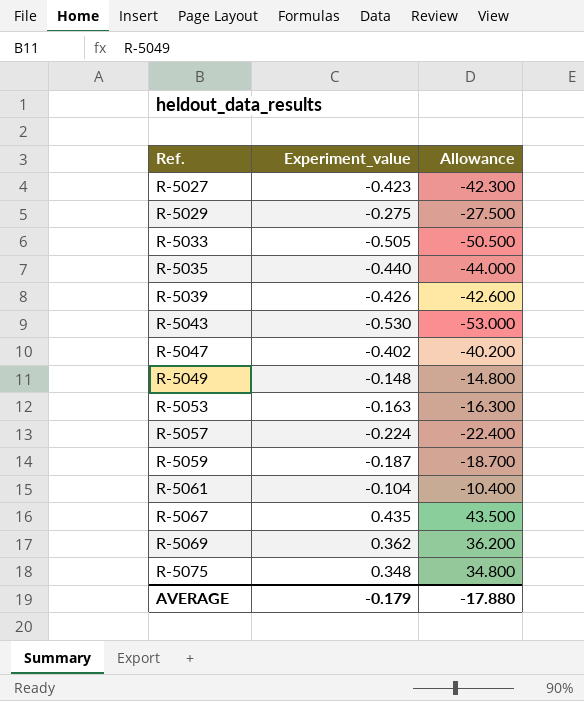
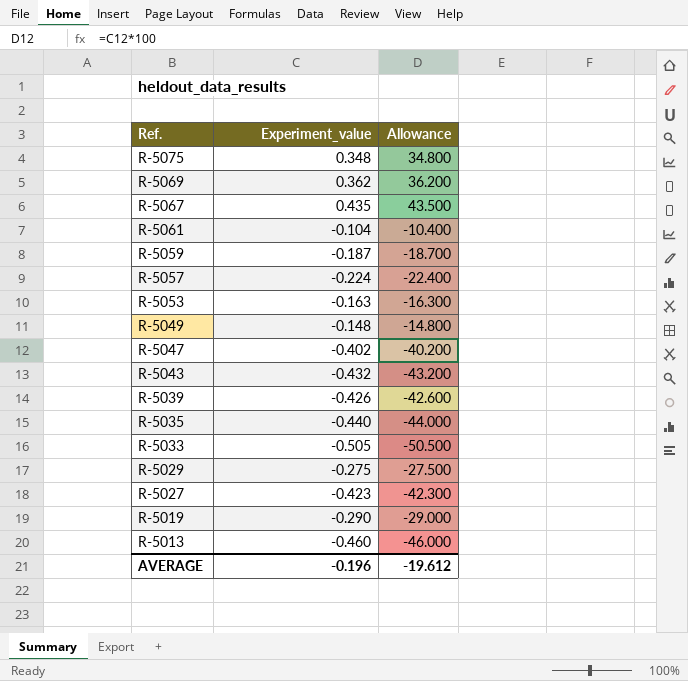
row order: Ref. ascending -> Ref. descending
R-5043 | Experiment_value: -0.530 -> -0.432
R-5043 | Allowance: -53.000 -> -43.200
row R-5019: none -> -0.290 | -29.000
row R-5013: none -> -0.460 | -46.000
AVERAGE | Experiment_value: -0.179 -> -0.196
AVERAGE | Allowance: -17.880 -> -19.612

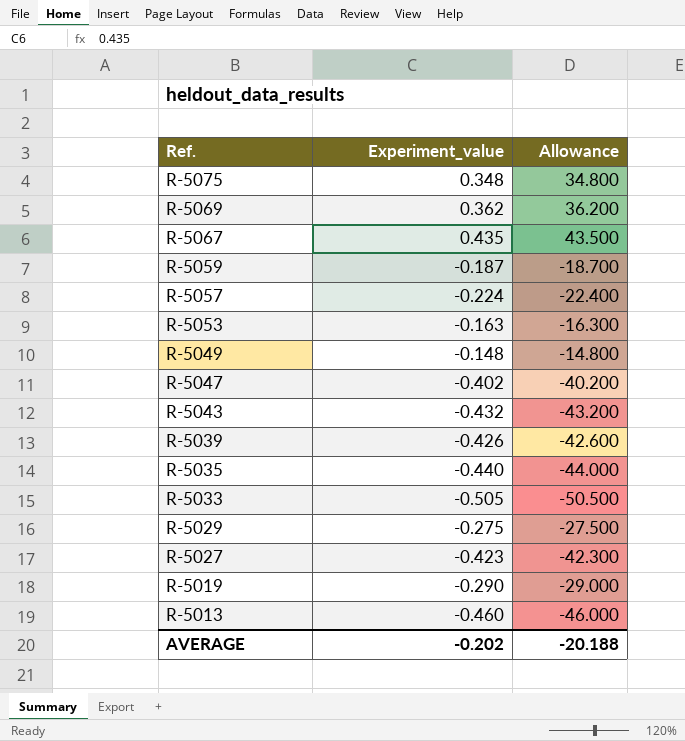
row R-5061: -0.104 | -10.400 -> none
AVERAGE | Experiment_value: -0.196 -> -0.202
AVERAGE | Allowance: -19.612 -> -20.188

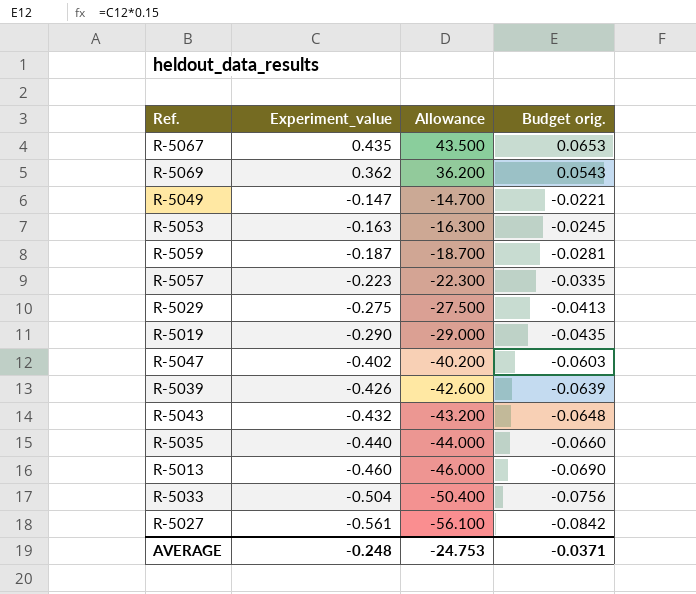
row order: Ref. descending -> Experiment_value descending
column Budget orig. | formula: none -> [Experiment_value] * 0.15
row R-5075: 0.348 | 34.800 -> none
R-5049 | Experiment_value: -0.148 -> -0.147
R-5049 | Allowance: -14.800 -> -14.700
R-5057 | Experiment_value: -0.224 -> -0.223
R-5057 | Allowance: -22.400 -> -22.300
R-5033 | Experiment_value: -0.505 -> -0.504
R-5033 | Allowance: -50.500 -> -50.400
R-5027 | Experiment_value: -0.423 -> -0.561
R-5027 | Allowance: -42.300 -> -56.100
AVERAGE | Experiment_value: -0.202 -> -0.248
AVERAGE | Allowance: -20.188 -> -24.753

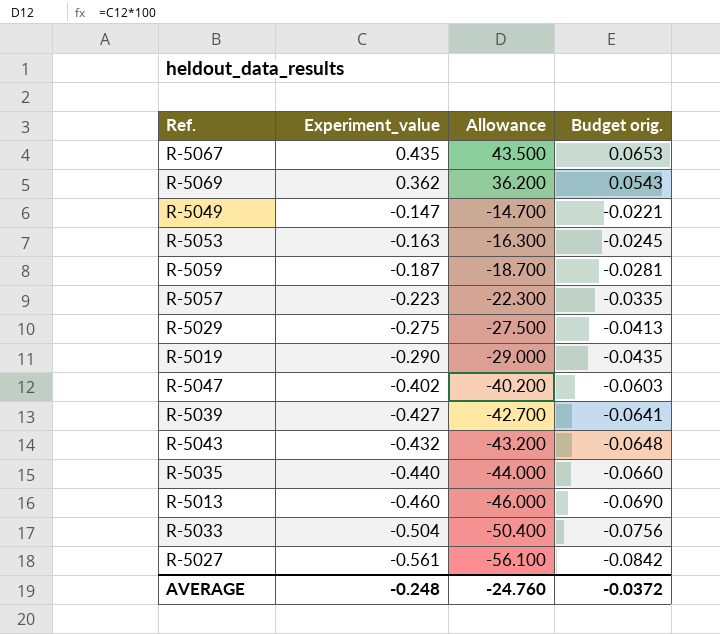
R-5039 | Experiment_value: -0.426 -> -0.427
R-5039 | Allowance: -42.600 -> -42.700
R-5039 | Budget orig.: -0.0639 -> -0.0641
AVERAGE | Allowance: -24.753 -> -24.760
AVERAGE | Budget orig.: -0.0371 -> -0.0372

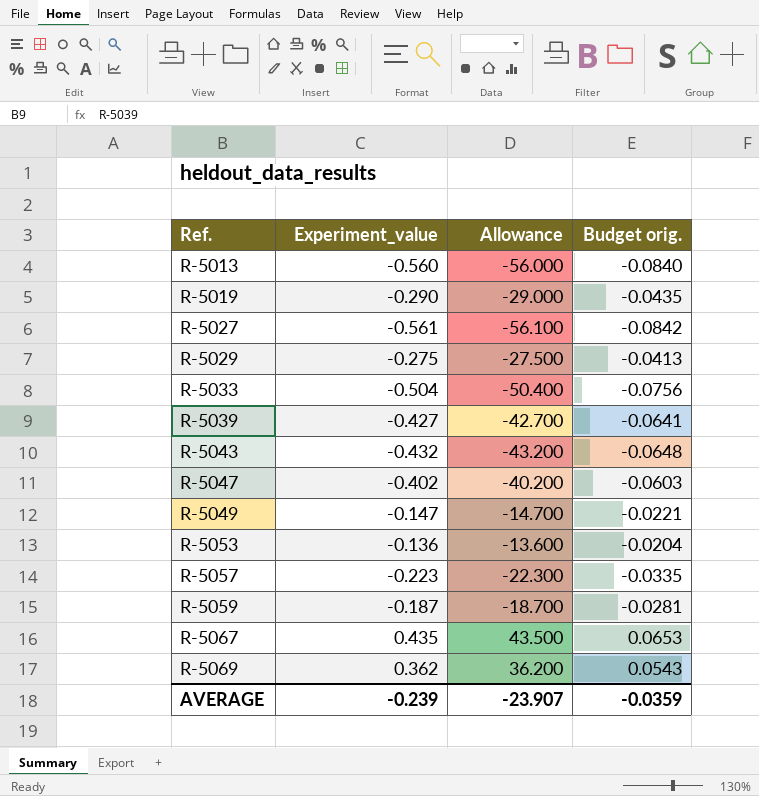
row order: Experiment_value descending -> Ref. ascending
row R-5035: -0.440 | -44.000 | -0.0660 -> none
R-5013 | Experiment_value: -0.460 -> -0.560
R-5013 | Allowance: -46.000 -> -56.000
R-5013 | Budget orig.: -0.0690 -> -0.0840
R-5053 | Experiment_value: -0.163 -> -0.136
R-5053 | Allowance: -16.300 -> -13.600
R-5053 | Budget orig.: -0.0245 -> -0.0204
AVERAGE | Experiment_value: -0.248 -> -0.239
AVERAGE | Allowance: -24.760 -> -23.907
AVERAGE | Budget orig.: -0.0372 -> -0.0359

